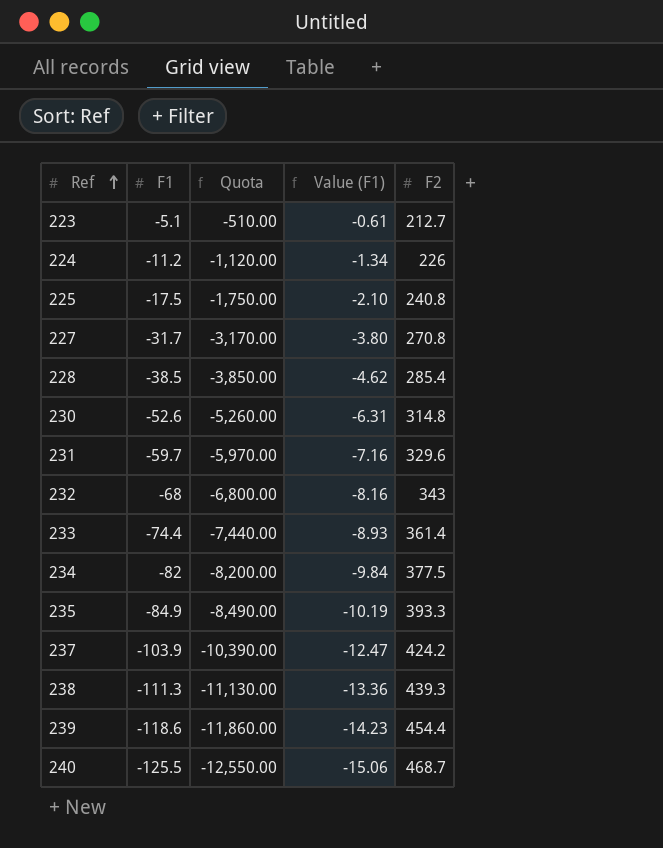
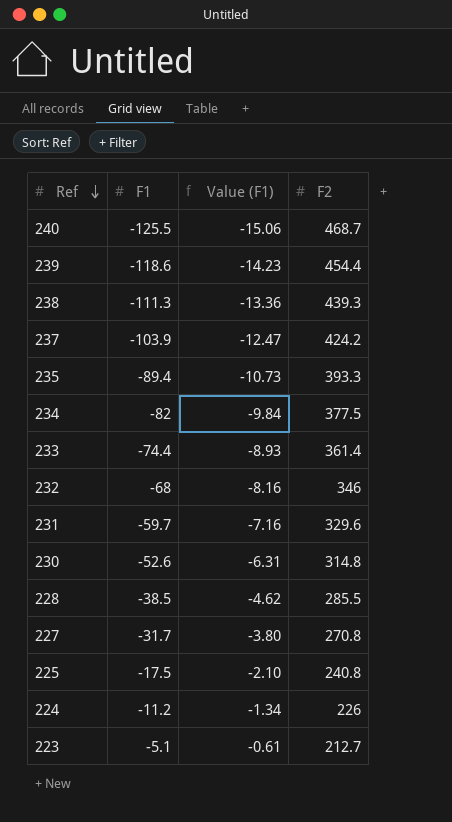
row order: Ref ascending -> Ref descending
column Quota | formula: [F1] * 100 -> none
235 | F1: -84.9 -> -89.4
235 | Value (F1): -10.19 -> -10.73
232 | F2: 343 -> 346
228 | F2: 285.4 -> 285.5

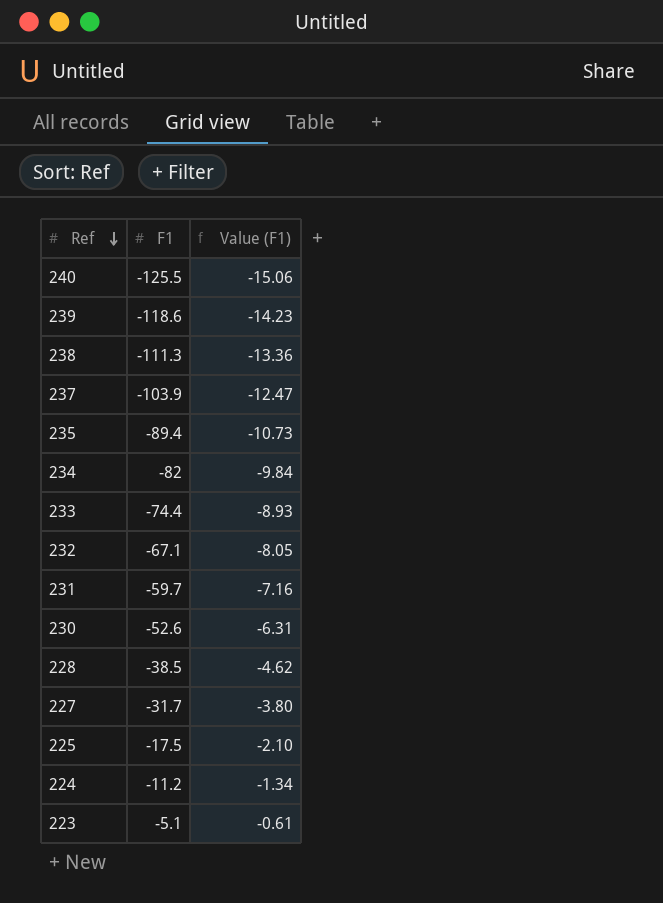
column F2 | position: 4 -> none
232 | F1: -68 -> -67.1
232 | Value (F1): -8.16 -> -8.05

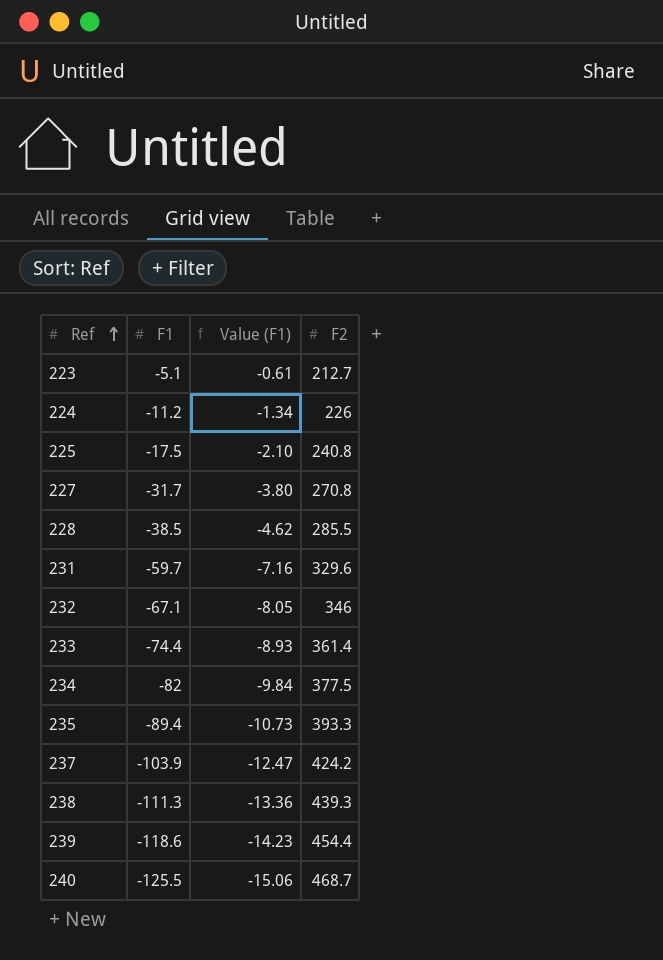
row order: Ref descending -> Ref ascending
column F2 | position: none -> 4
row 230: -52.6 | -6.31 -> none

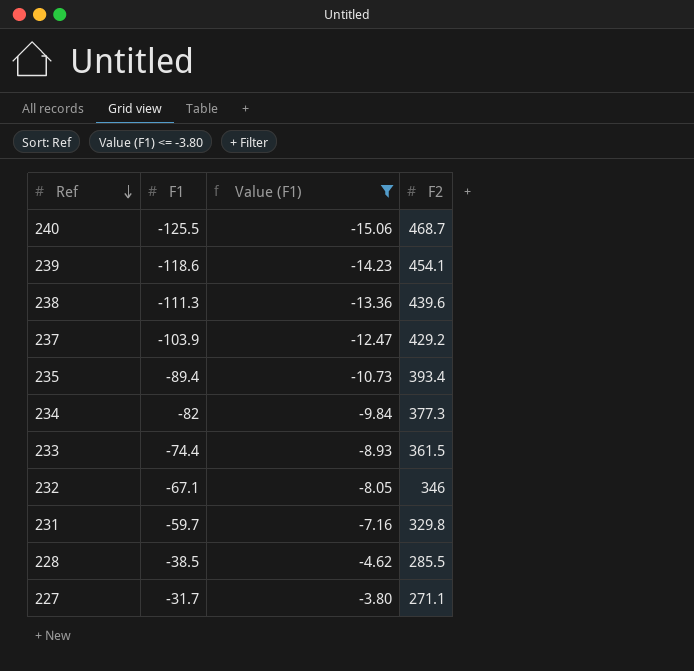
filter: none -> Value (F1) <= -3.80
row order: Ref ascending -> Ref descending
239 | F2: 454.4 -> 454.1
238 | F2: 439.3 -> 439.6
237 | F2: 424.2 -> 429.2
235 | F2: 393.3 -> 393.4
234 | F2: 377.5 -> 377.3
233 | F2: 361.4 -> 361.5
231 | F2: 329.6 -> 329.8
227 | F2: 270.8 -> 271.1

